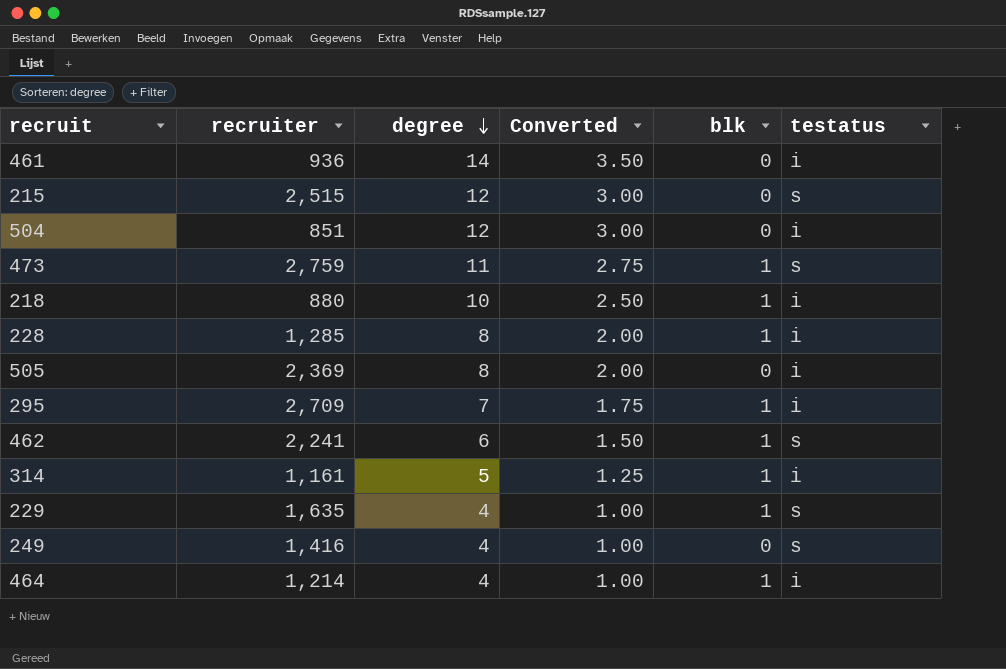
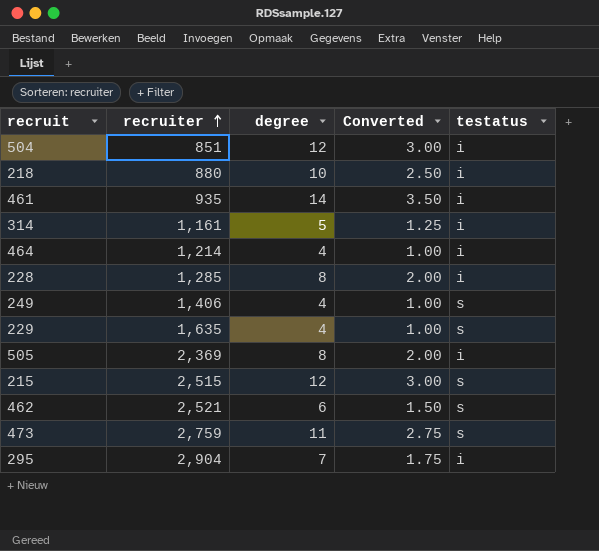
row order: degree descending -> recruiter ascending
column blk | position: 5 -> none
461 | recruiter: 936 -> 935
249 | recruiter: 1,416 -> 1,406
462 | recruiter: 2,241 -> 2,521
295 | recruiter: 2,709 -> 2,904

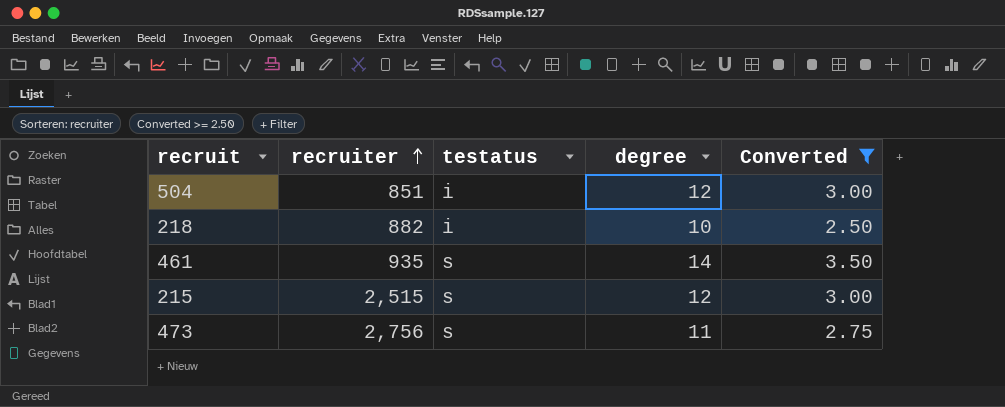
filter: none -> Converted >= 2.50
column testatus | position: 5 -> 3
218 | recruiter: 880 -> 882
461 | testatus: i -> s
473 | recruiter: 2,759 -> 2,756

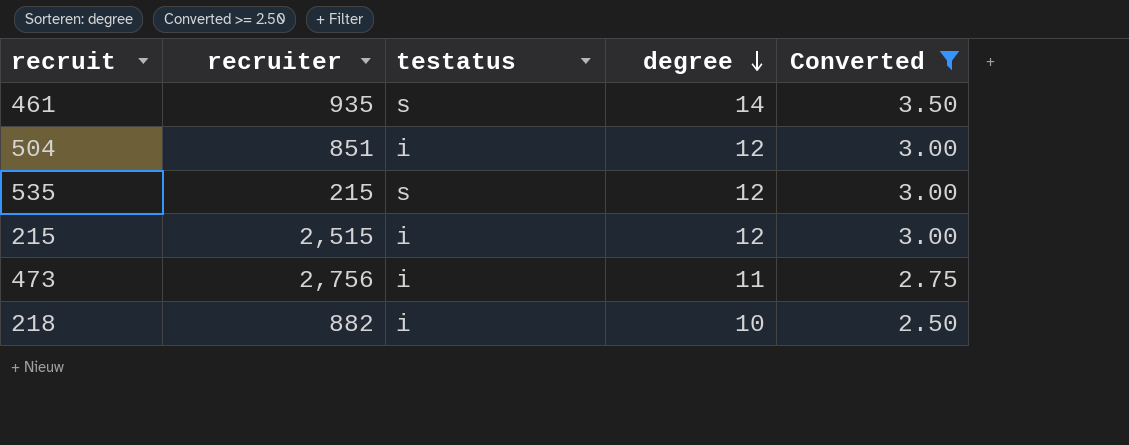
row order: recruiter ascending -> degree descending
row 535: none -> 215 | s | 12 | 3.00
215 | testatus: s -> i
473 | testatus: s -> i

